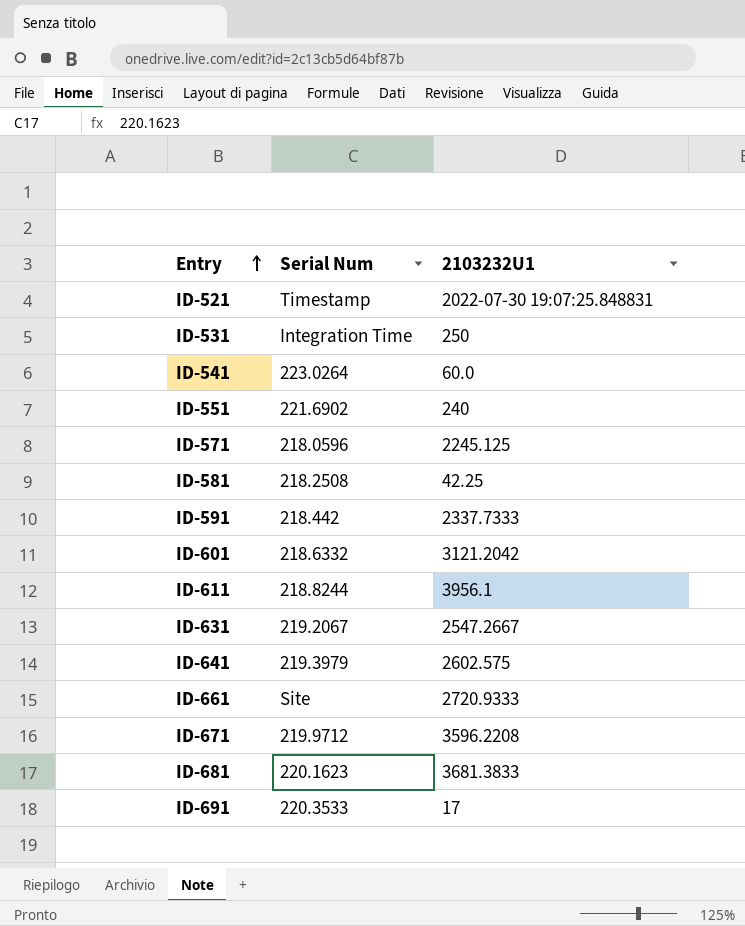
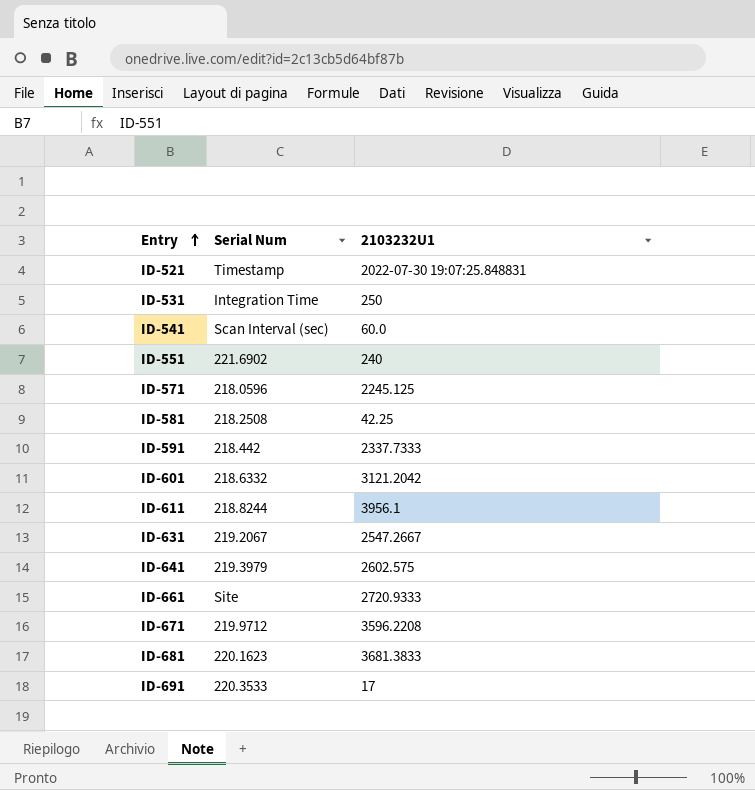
ID-541 | Serial Num: 223.0264 -> Scan Interval (sec)

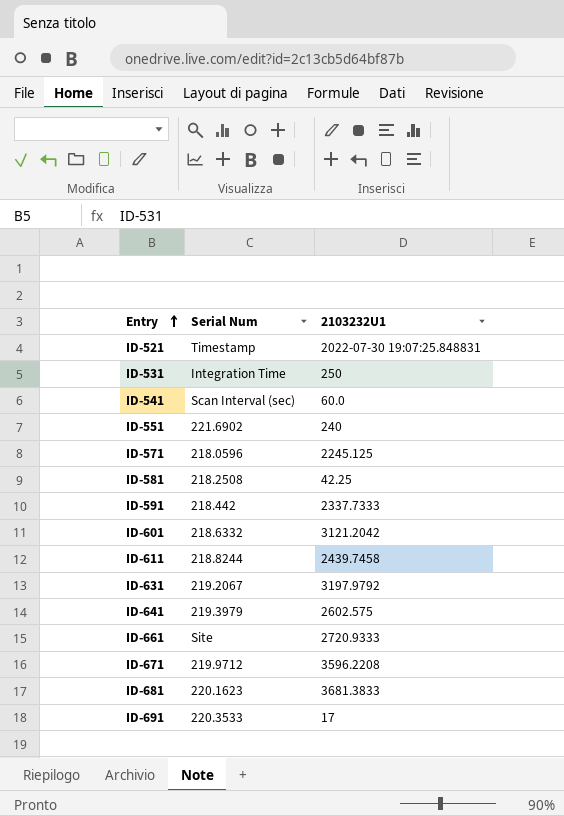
ID-611 | 2103232U1: 3956.1 -> 2439.7458
ID-631 | 2103232U1: 2547.2667 -> 3197.9792

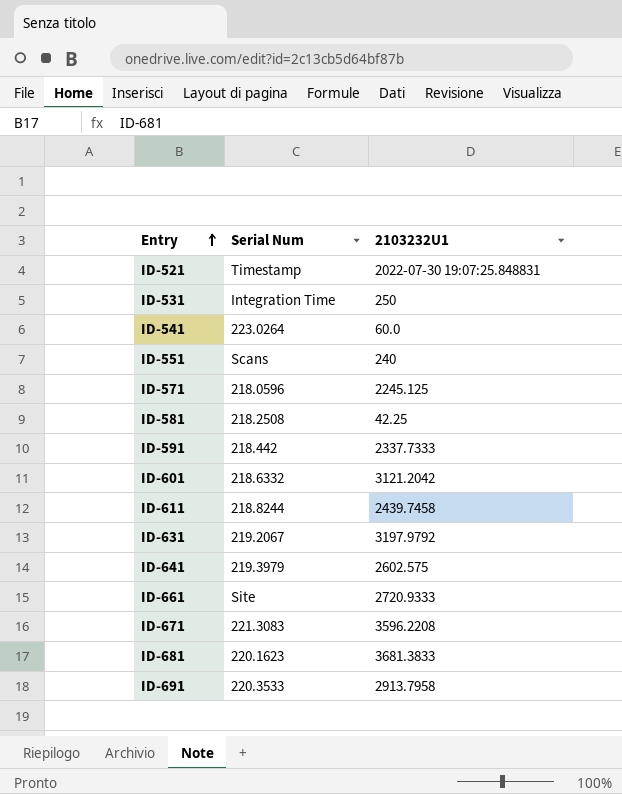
ID-541 | Serial Num: Scan Interval (sec) -> 223.0264
ID-551 | Serial Num: 221.6902 -> Scans
ID-671 | Serial Num: 219.9712 -> 221.3083
ID-691 | 2103232U1: 17 -> 2913.7958

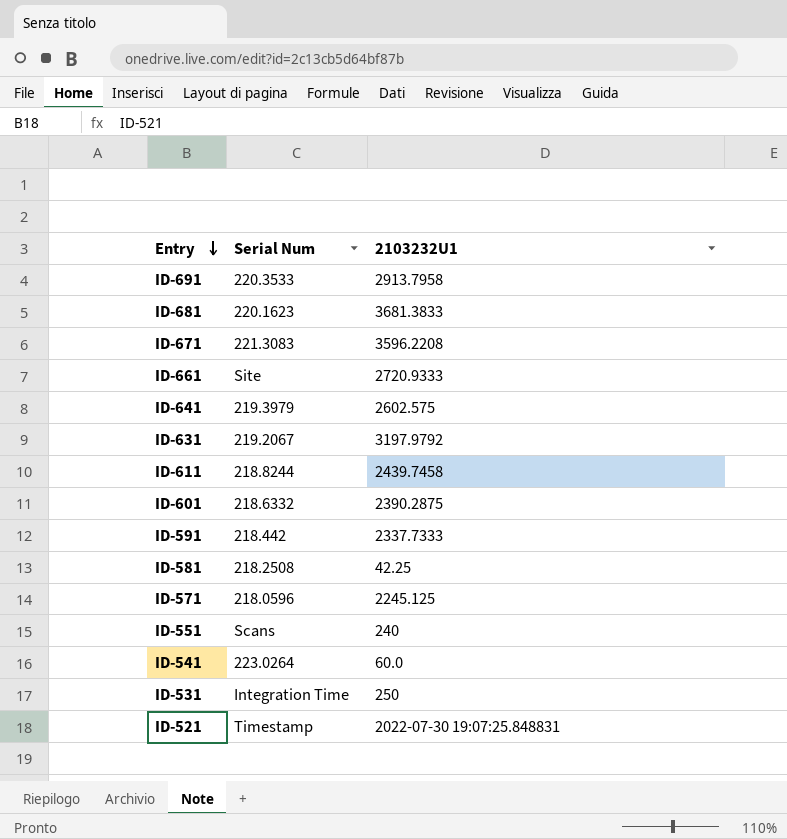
row order: Entry ascending -> Entry descending
ID-601 | 2103232U1: 3121.2042 -> 2390.2875

